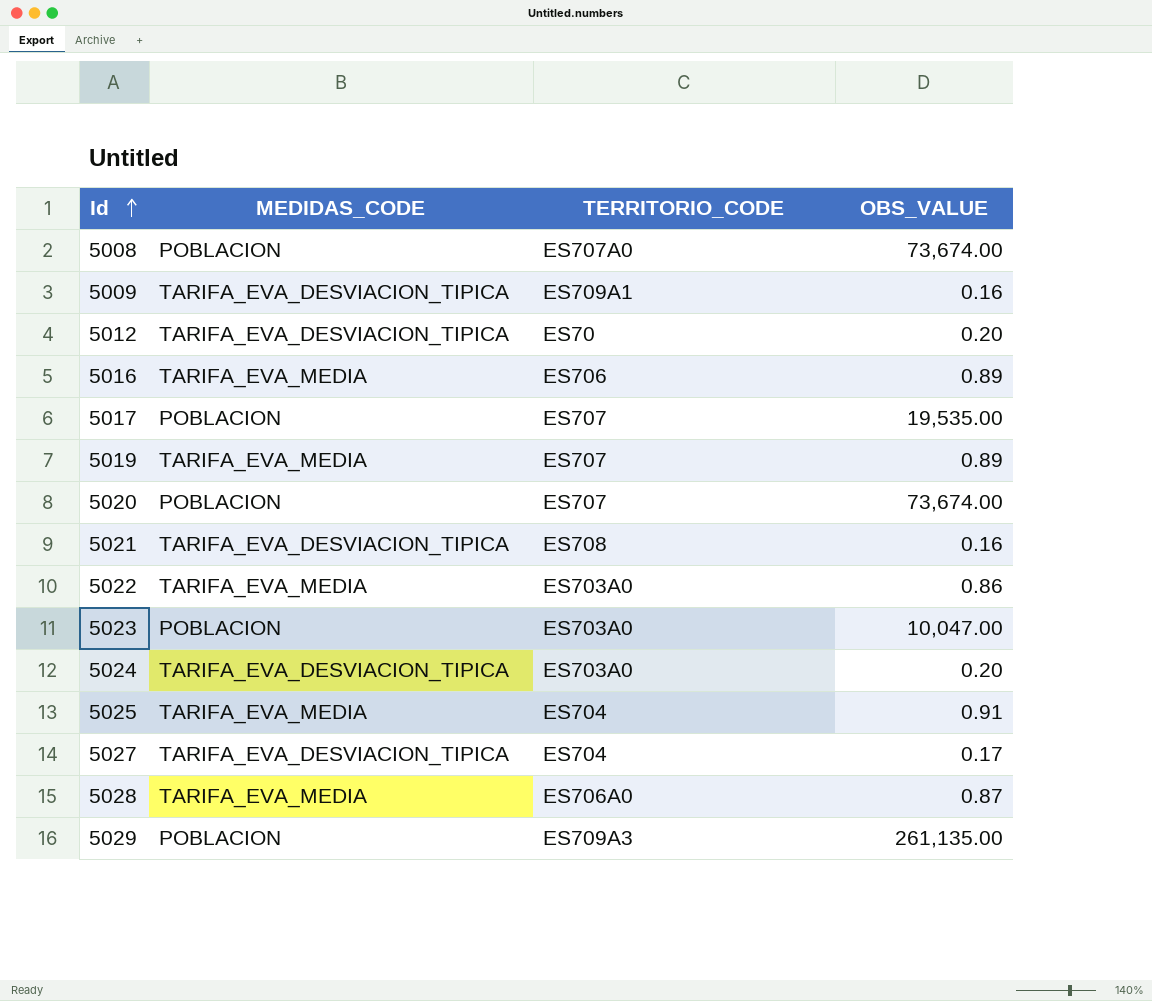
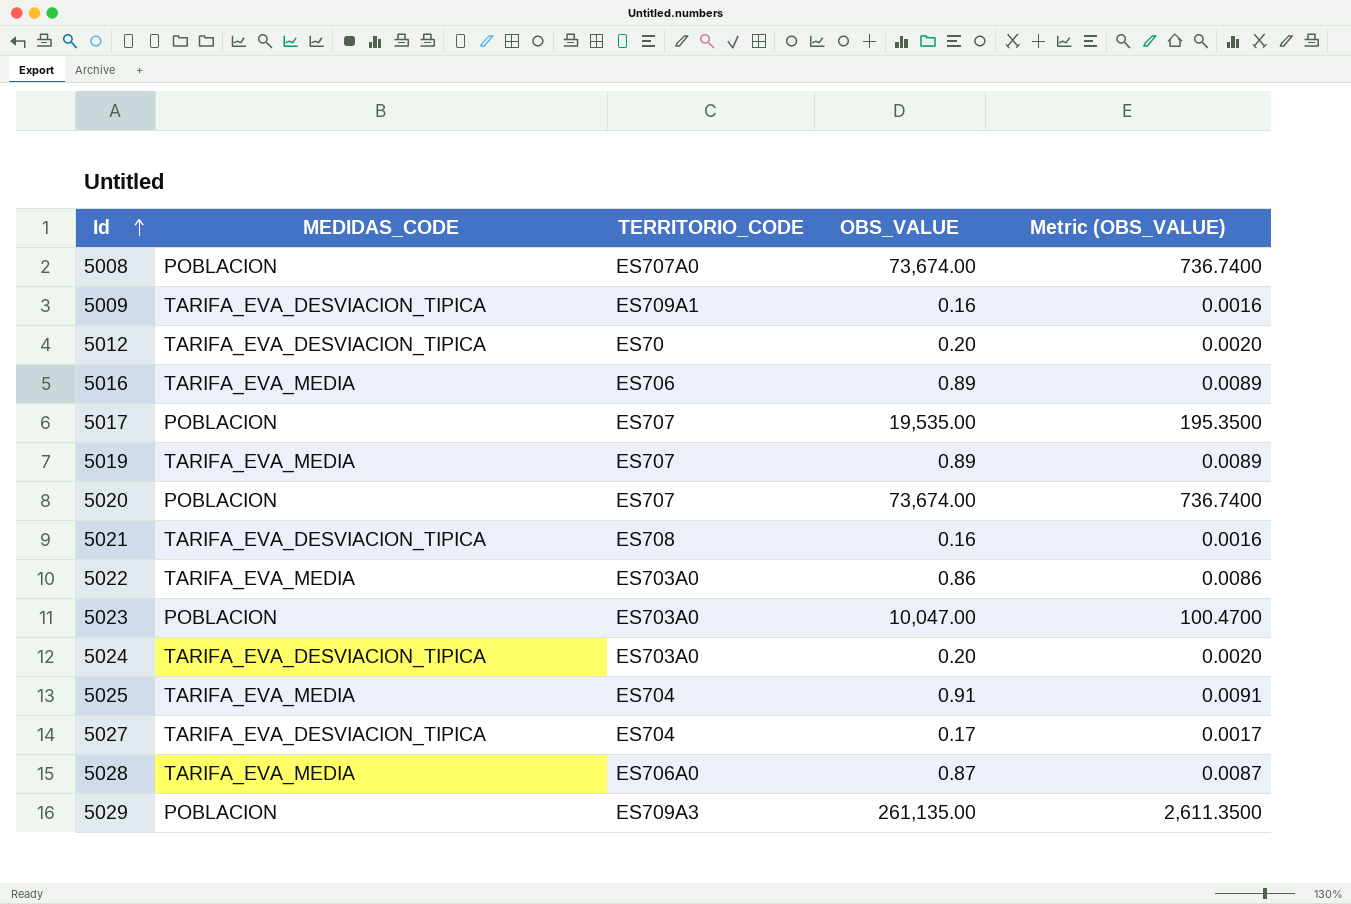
column Metric (OBS_VALUE) | formula: none -> [OBS_VALUE] * 0.01

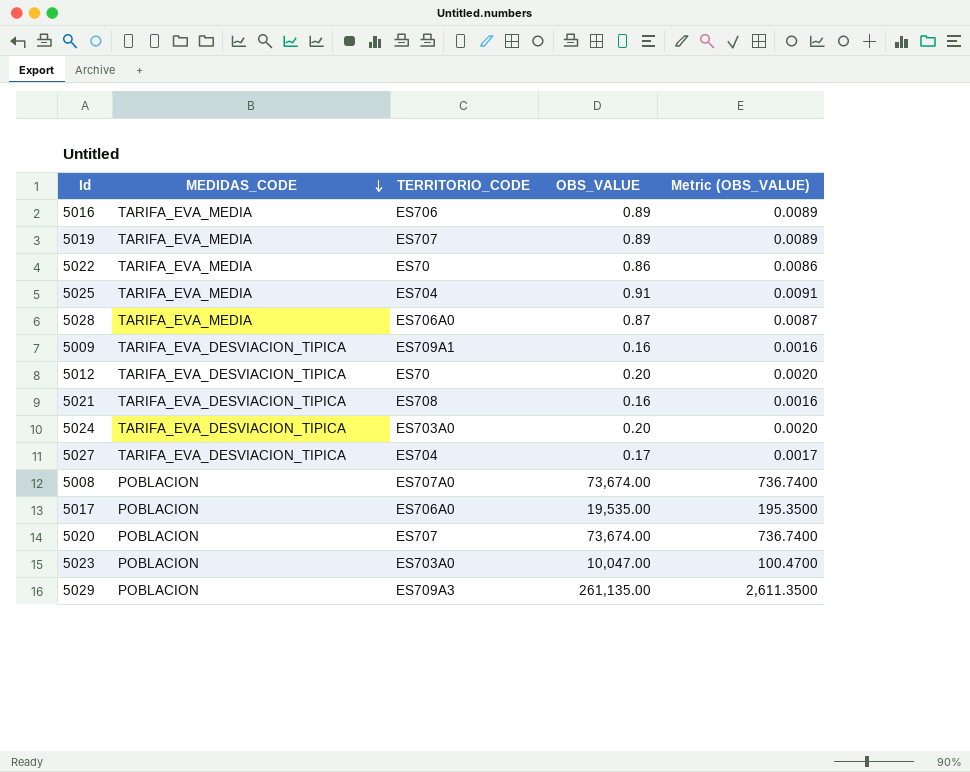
row order: Id ascending -> MEDIDAS_CODE descending
5022 | TERRITORIO_CODE: ES703A0 -> ES70
5017 | TERRITORIO_CODE: ES707 -> ES706A0

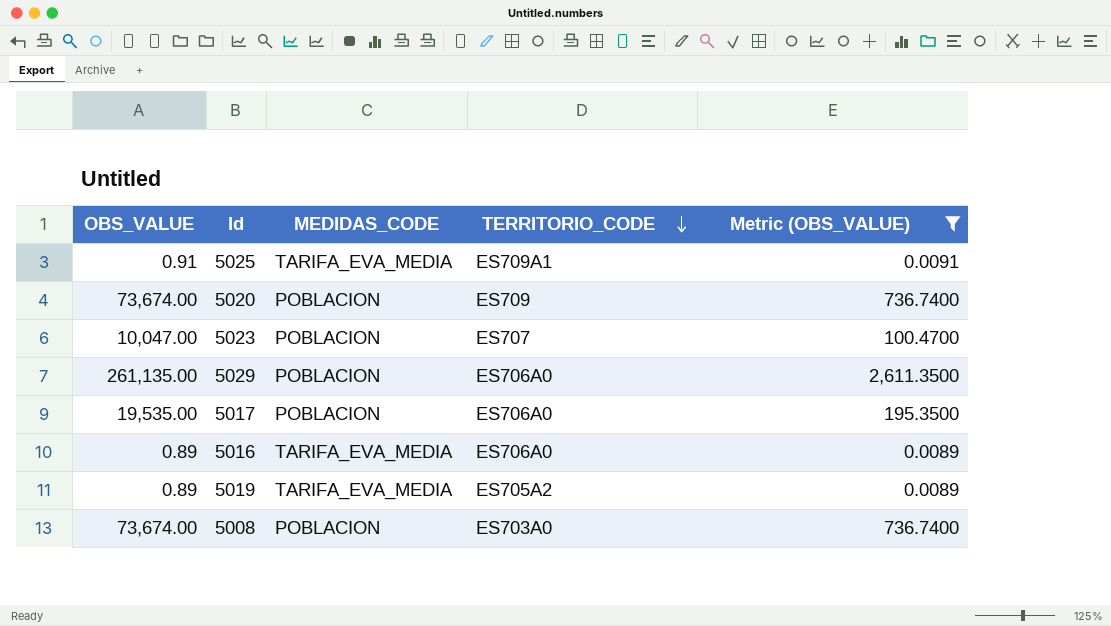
filter: none -> Metric (OBS_VALUE) >= 0.0089
row order: MEDIDAS_CODE descending -> TERRITORIO_CODE descending
column OBS_VALUE | position: 4 -> 1
5025 | TERRITORIO_CODE: ES704 -> ES709A1
5020 | TERRITORIO_CODE: ES707 -> ES709
5023 | TERRITORIO_CODE: ES703A0 -> ES707
5029 | TERRITORIO_CODE: ES709A3 -> ES706A0
5016 | TERRITORIO_CODE: ES706 -> ES706A0
5019 | TERRITORIO_CODE: ES707 -> ES705A2
5008 | TERRITORIO_CODE: ES707A0 -> ES703A0

